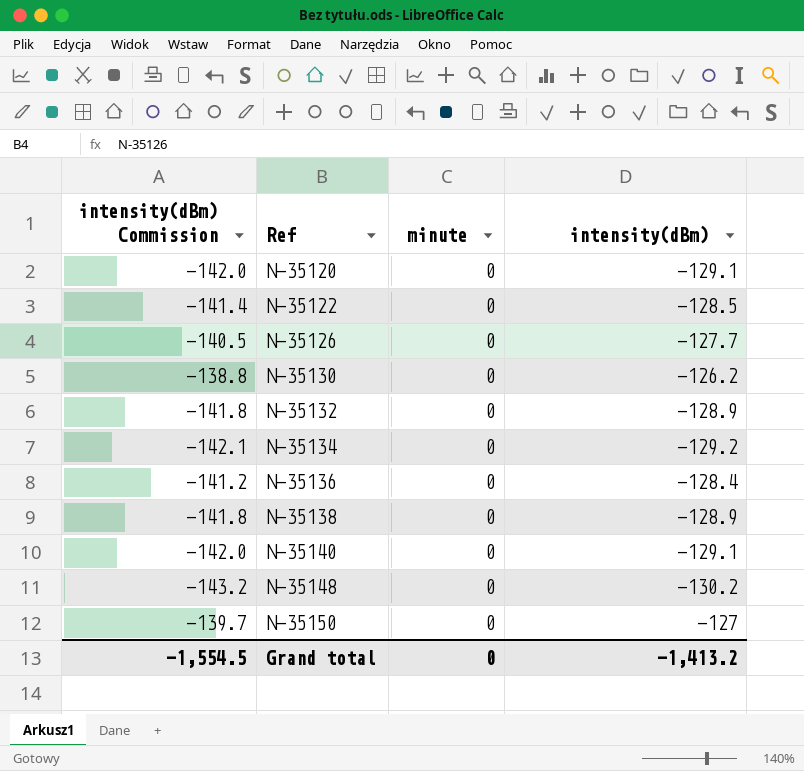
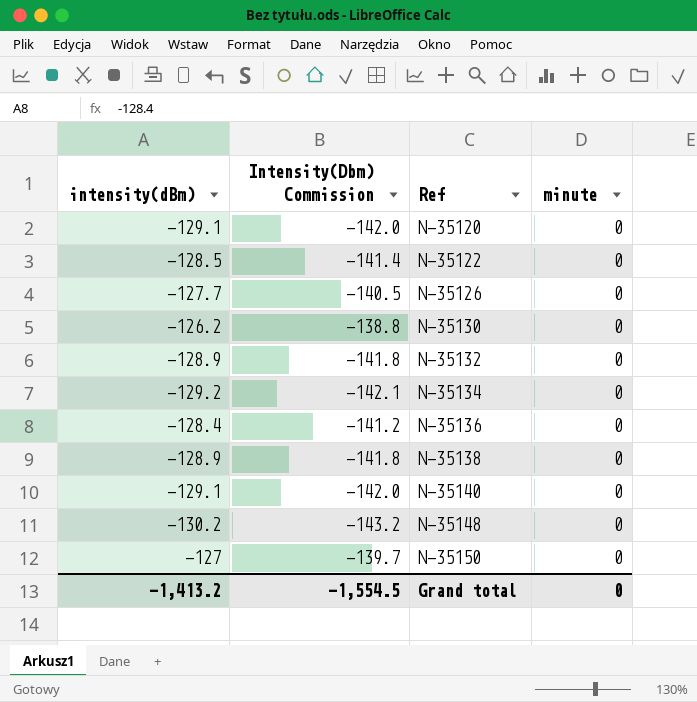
column intensity(dBm) | position: 4 -> 1
column name: intensity(dBm) Commission -> Intensity(Dbm) Commission

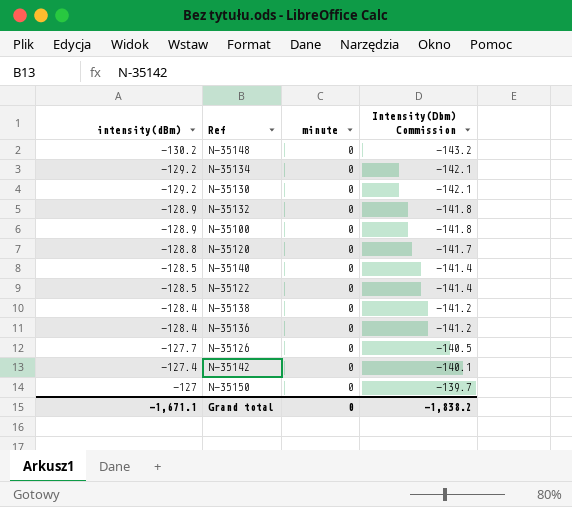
row order: Ref ascending -> intensity(dBm) ascending
column Intensity(Dbm) Commission | position: 2 -> 4
N-35130 | intensity(dBm): -126.2 -> -129.2
N-35130 | Intensity(Dbm) Commission: -138.8 -> -142.1
row N-35100: none -> -128.9 | 0 | -141.8
N-35120 | intensity(dBm): -129.1 -> -128.8
N-35120 | Intensity(Dbm) Commission: -142.0 -> -141.7
N-35140 | intensity(dBm): -129.1 -> -128.5
N-35140 | Intensity(Dbm) Commission: -142.0 -> -141.4
N-35138 | intensity(dBm): -128.9 -> -128.4
N-35138 | Intensity(Dbm) Commission: -141.8 -> -141.2
row N-35142: none -> -127.4 | 0 | -140.1
Grand total | intensity(dBm): -1,413.2 -> -1,671.1
Grand total | Intensity(Dbm) Commission: -1,554.5 -> -1,838.2

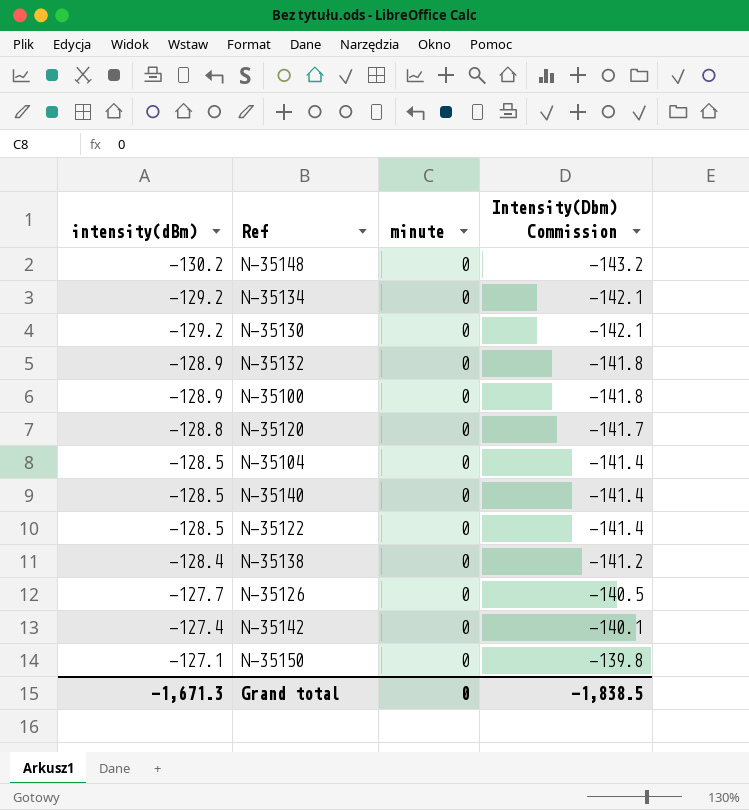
row N-35136: -128.4 | 0 | -141.2 -> none
row N-35104: none -> -128.5 | 0 | -141.4
N-35150 | intensity(dBm): -127 -> -127.1
N-35150 | Intensity(Dbm) Commission: -139.7 -> -139.8
Grand total | intensity(dBm): -1,671.1 -> -1,671.3
Grand total | Intensity(Dbm) Commission: -1,838.2 -> -1,838.5

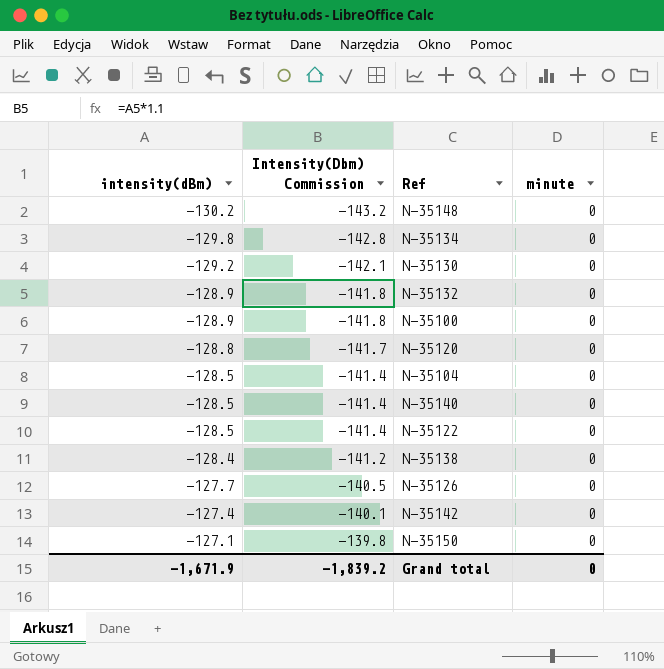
column Intensity(Dbm) Commission | position: 4 -> 2
N-35134 | intensity(dBm): -129.2 -> -129.8
N-35134 | Intensity(Dbm) Commission: -142.1 -> -142.8
Grand total | intensity(dBm): -1,671.3 -> -1,671.9
Grand total | Intensity(Dbm) Commission: -1,838.5 -> -1,839.2

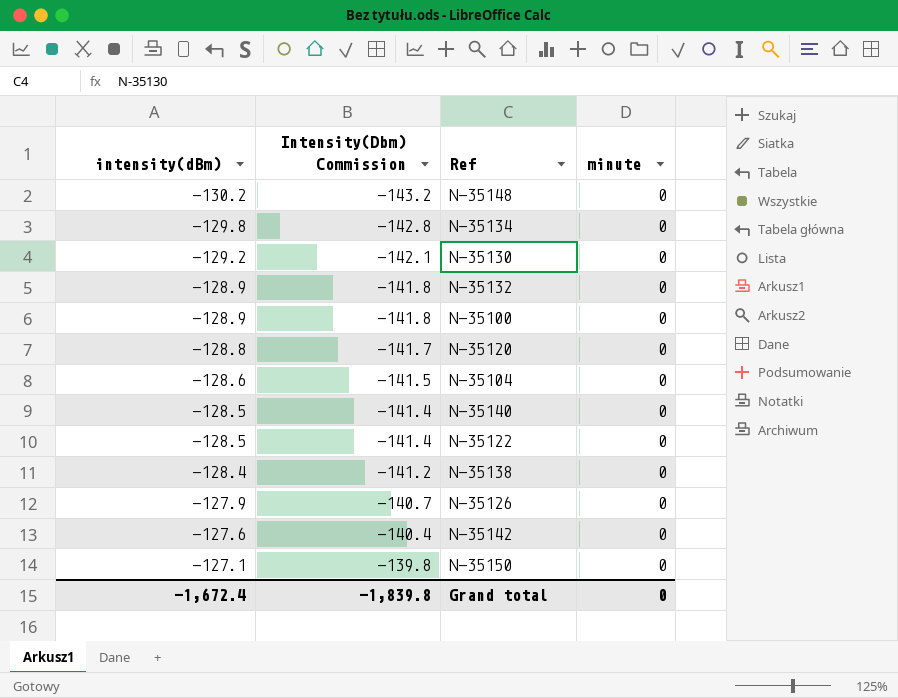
N-35104 | intensity(dBm): -128.5 -> -128.6
N-35104 | Intensity(Dbm) Commission: -141.4 -> -141.5
N-35126 | intensity(dBm): -127.7 -> -127.9
N-35126 | Intensity(Dbm) Commission: -140.5 -> -140.7
N-35142 | intensity(dBm): -127.4 -> -127.6
N-35142 | Intensity(Dbm) Commission: -140.1 -> -140.4
Grand total | intensity(dBm): -1,671.9 -> -1,672.4
Grand total | Intensity(Dbm) Commission: -1,839.2 -> -1,839.8

